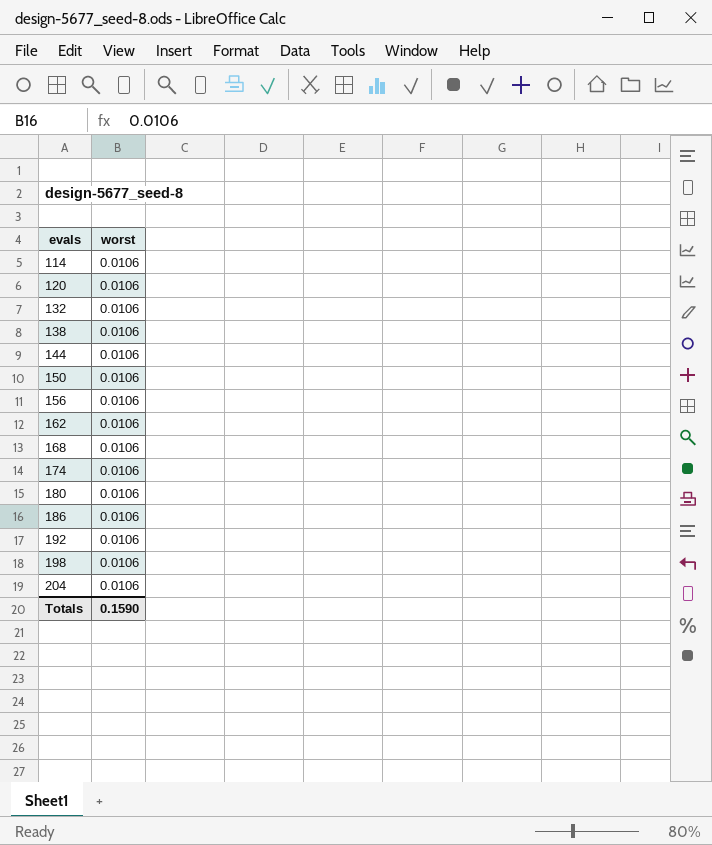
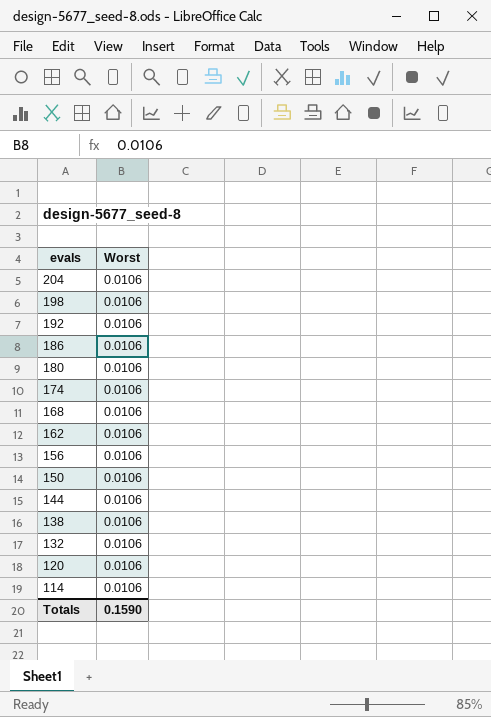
row order: evals ascending -> evals descending
column name: worst -> Worst

